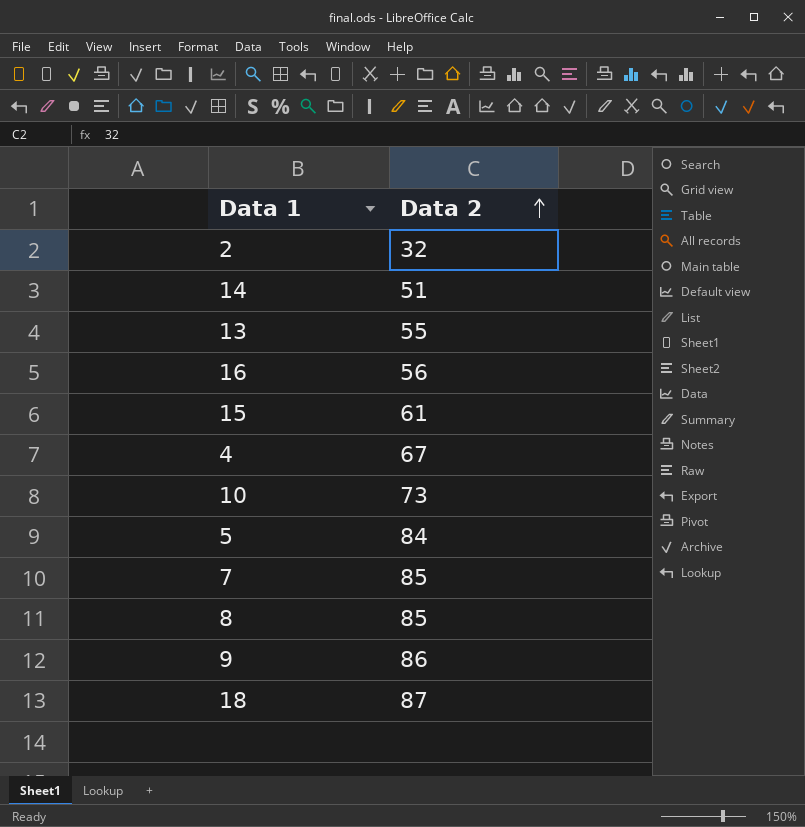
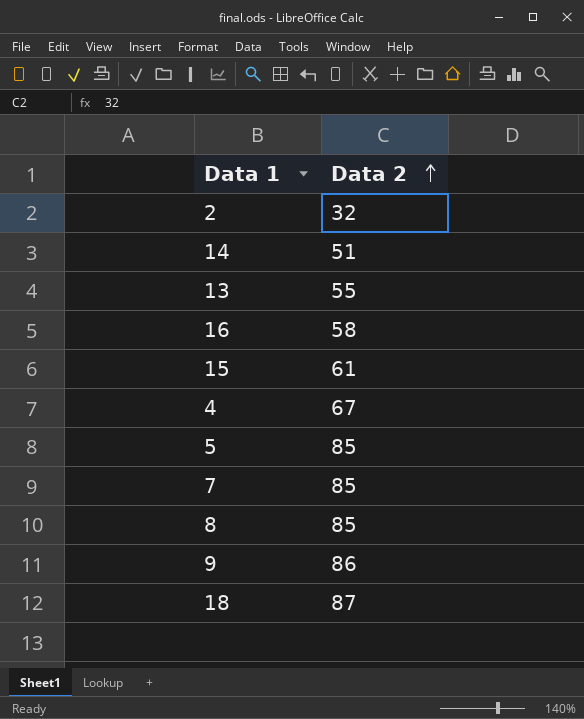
row 10: 73 -> none
16 | Data 2: 56 -> 58
5 | Data 2: 84 -> 85

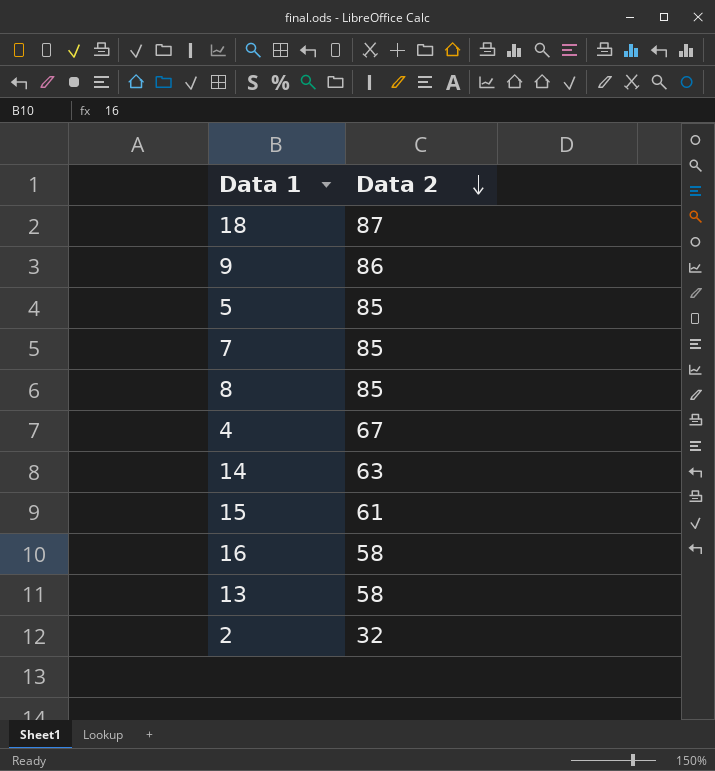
row order: Data 2 ascending -> Data 2 descending
14 | Data 2: 51 -> 63
13 | Data 2: 55 -> 58

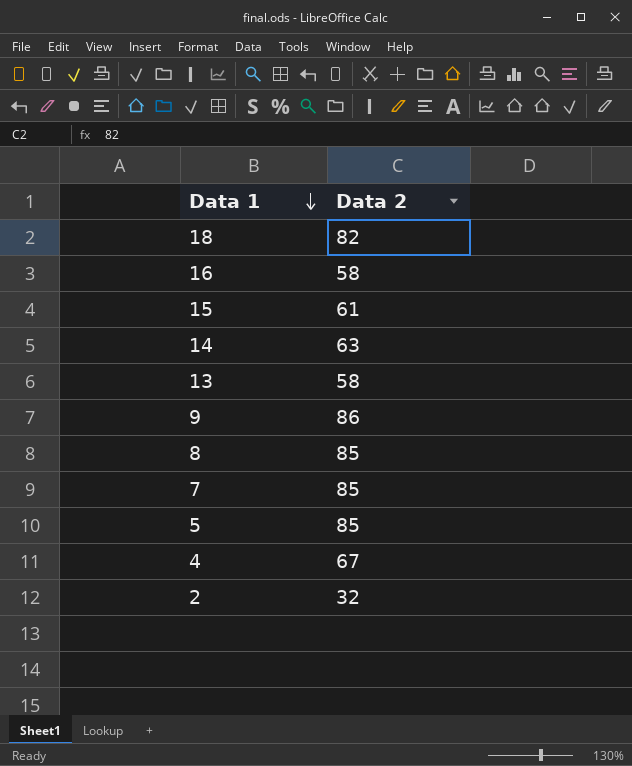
row order: Data 2 descending -> Data 1 descending
18 | Data 2: 87 -> 82

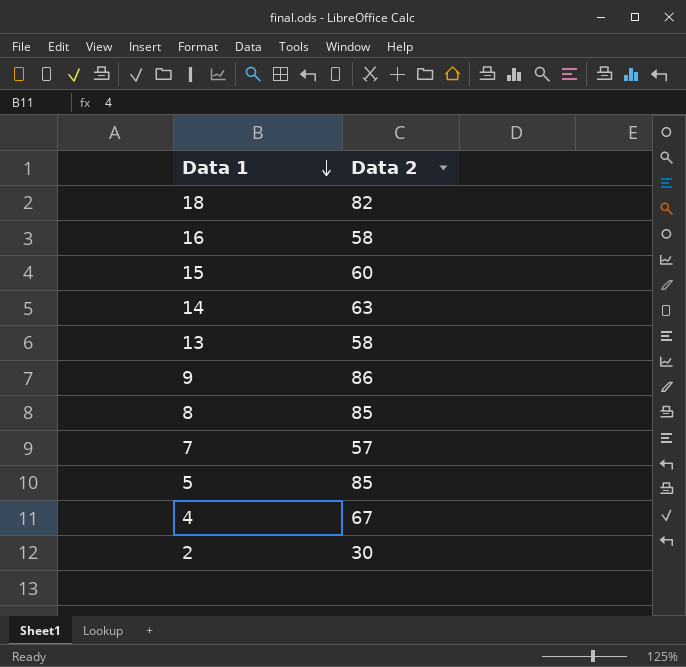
15 | Data 2: 61 -> 60
7 | Data 2: 85 -> 57
2 | Data 2: 32 -> 30

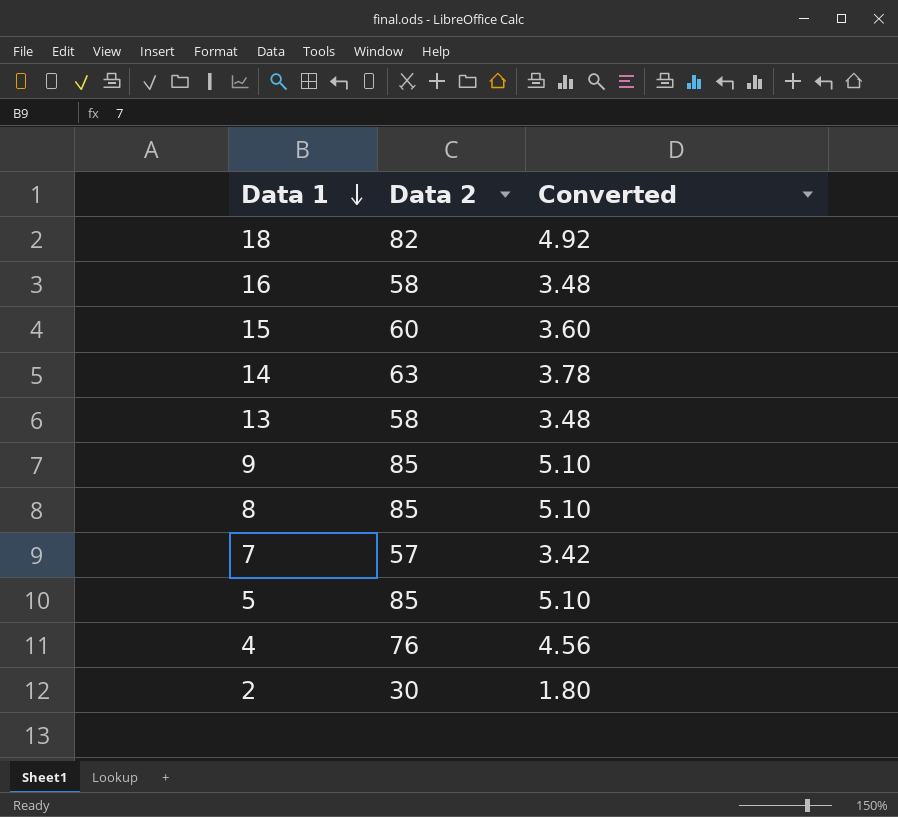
column Converted | formula: none -> [Data 2] * 0.06
9 | Data 2: 86 -> 85
4 | Data 2: 67 -> 76

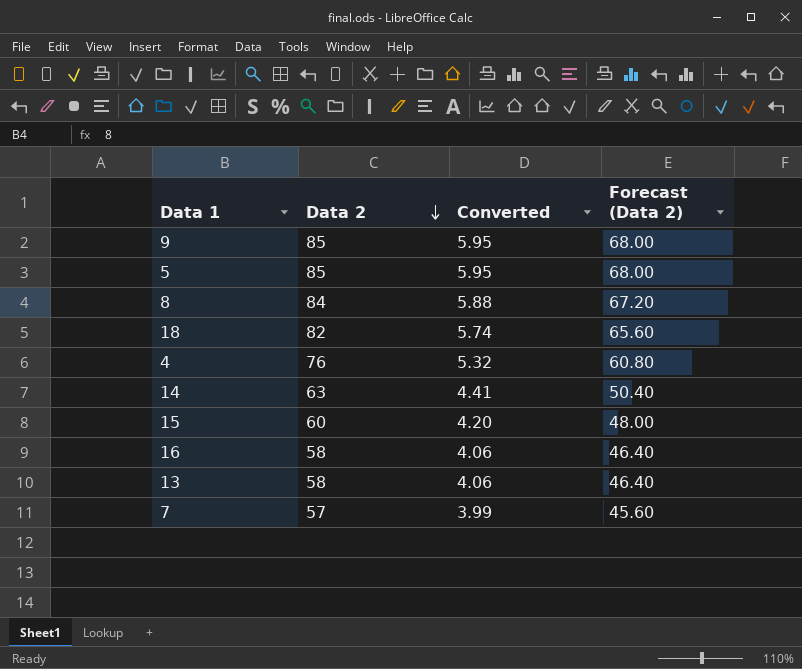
row order: Data 1 descending -> Data 2 descending
column Converted | formula: [Data 2] * 0.06 -> [Data 2] * 0.07
column Forecast (Data 2) | formula: none -> [Data 2] * 0.8
row 2: 30 | 1.80 -> none
8 | Data 2: 85 -> 84

